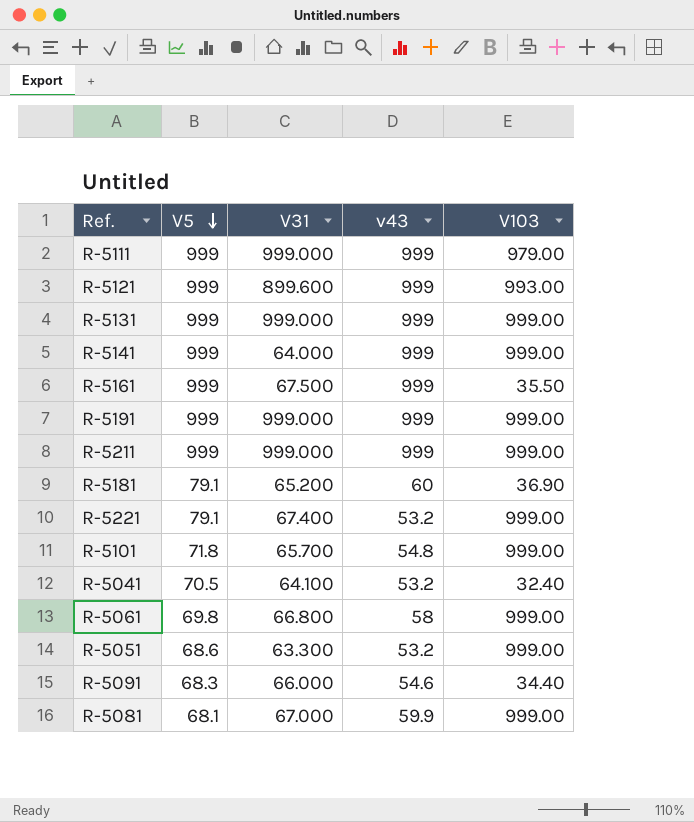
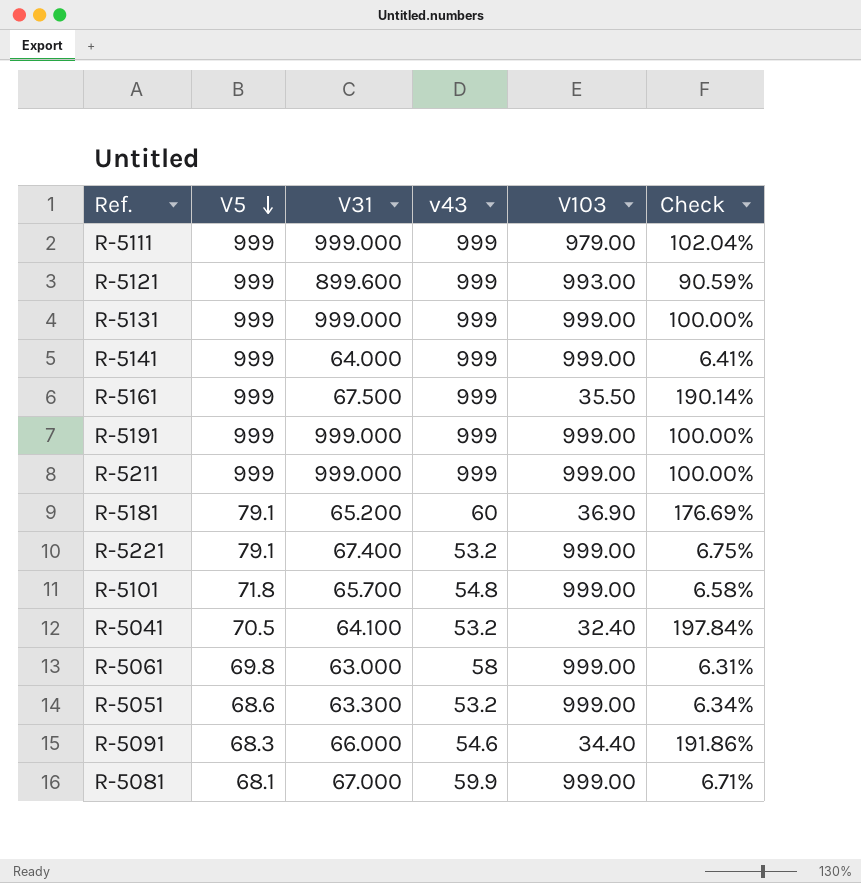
column Check | formula: none -> [V31] / [V103]
R-5061 | V31: 66.800 -> 63.000

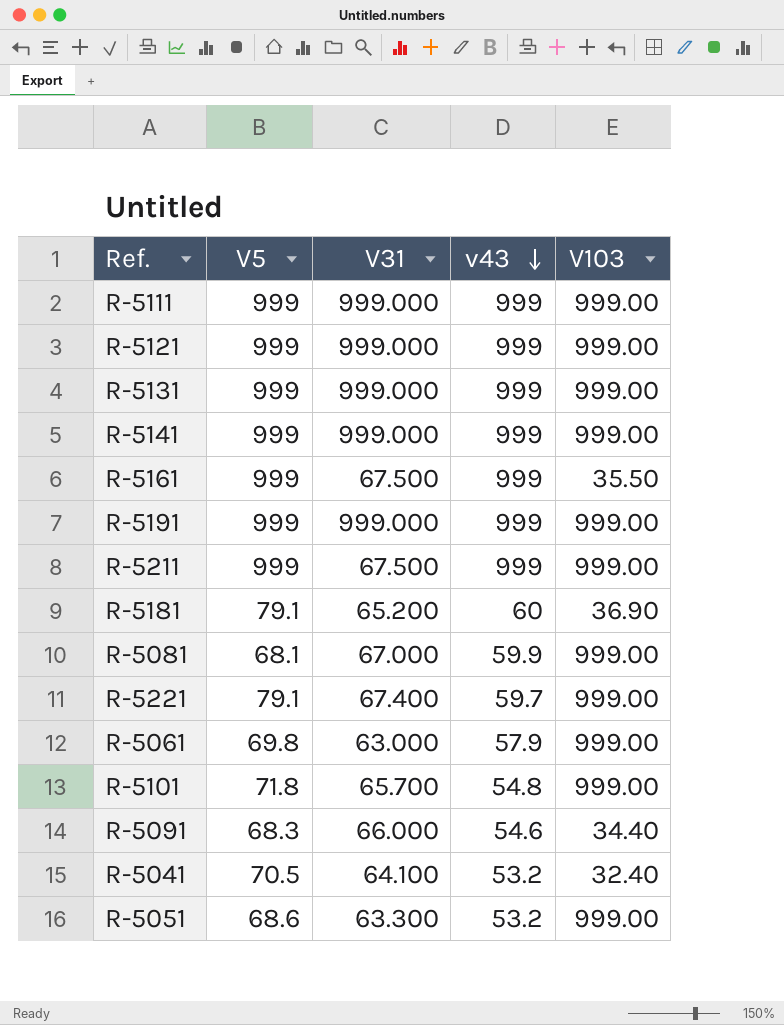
row order: V5 descending -> v43 descending
column Check | formula: [V31] / [V103] -> none
R-5111 | V103: 979.00 -> 999.00
R-5121 | V31: 899.600 -> 999.000
R-5121 | V103: 993.00 -> 999.00
R-5141 | V31: 64.000 -> 999.000
R-5211 | V31: 999.000 -> 67.500
R-5221 | v43: 53.2 -> 59.7
R-5061 | v43: 58 -> 57.9

